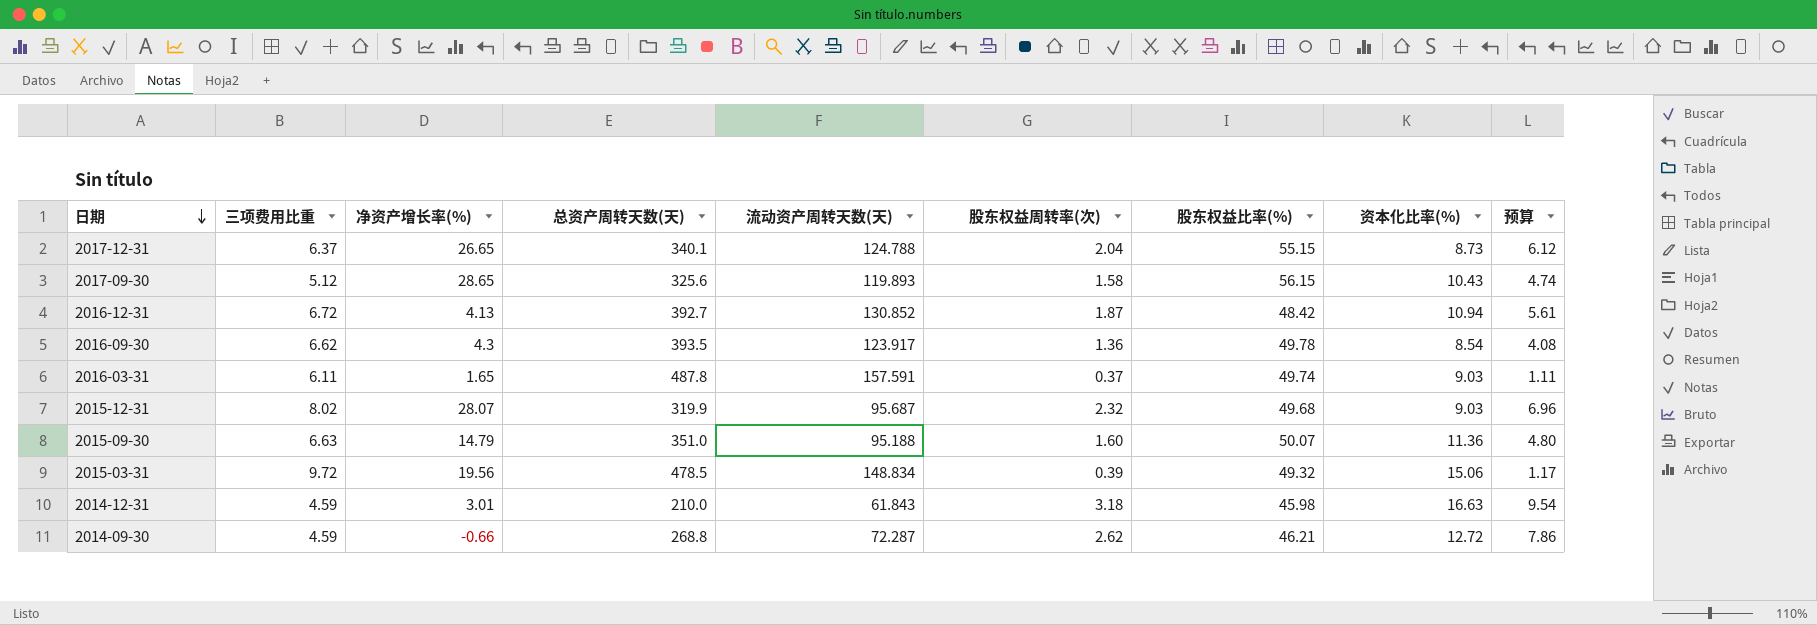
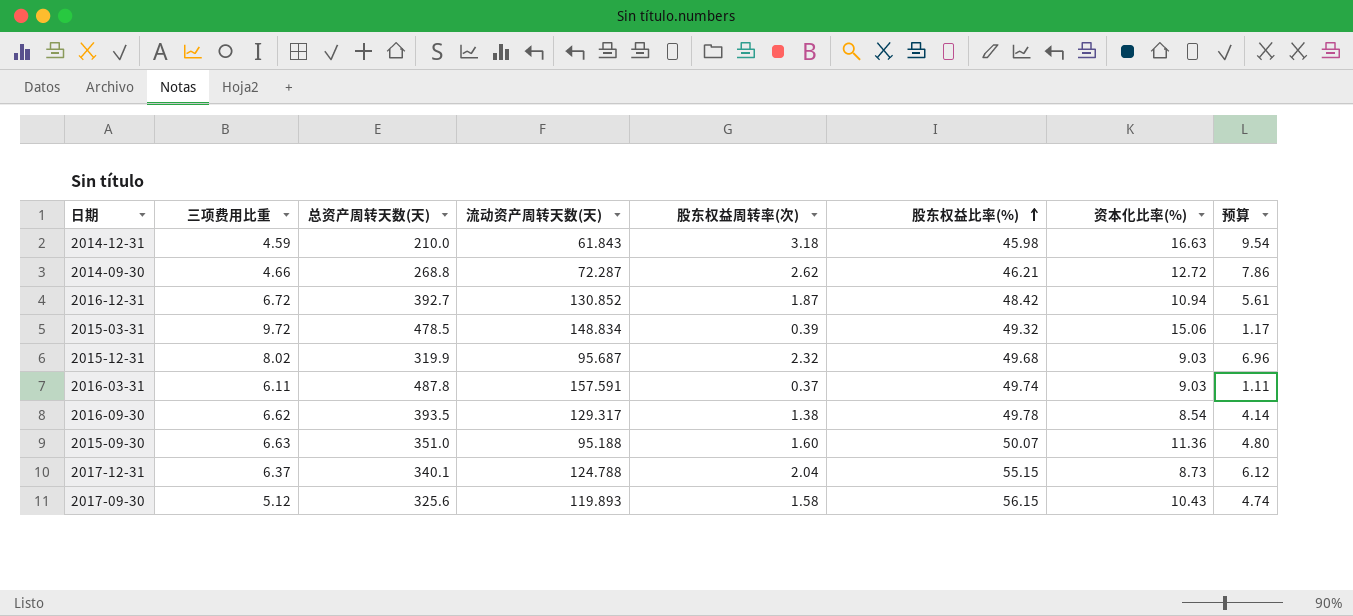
row order: 日期 descending -> 股东权益比率(%) ascending
column 净资产增长率(%) | position: 3 -> none
2014-09-30 | 三项费用比重: 4.59 -> 4.66
2016-09-30 | 流动资产周转天数(天): 123.917 -> 129.317
2016-09-30 | 股东权益周转率(次): 1.36 -> 1.38
2016-09-30 | 预算: 4.08 -> 4.14

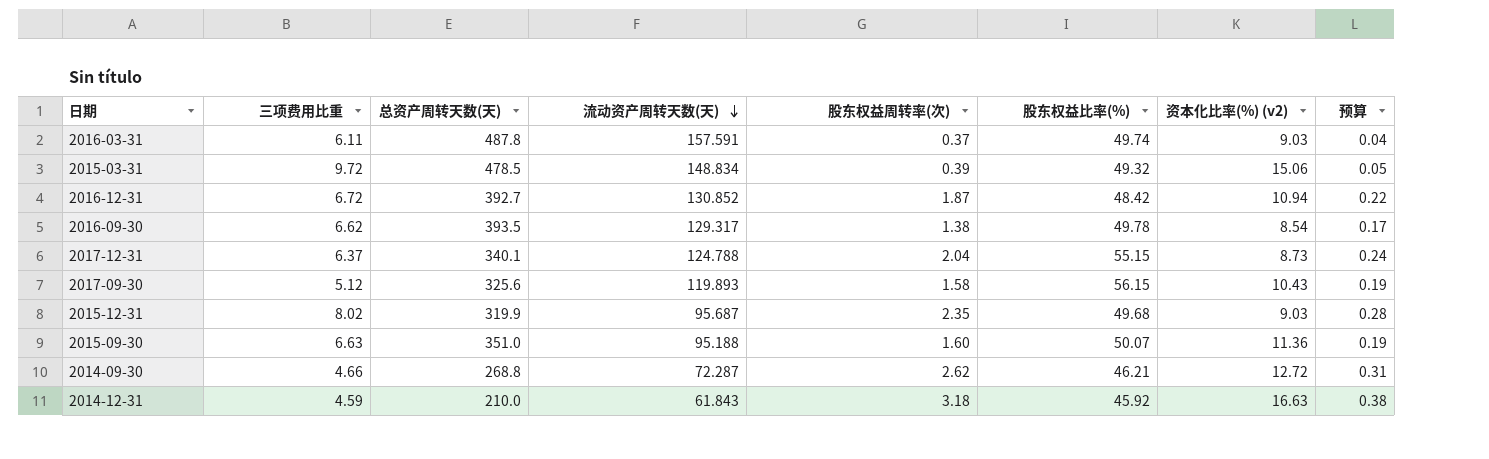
row order: 股东权益比率(%) ascending -> 流动资产周转天数(天) descending
column name: 资本化比率(%) -> 资本化比率(%) (v2)
column 预算 | formula: [股东权益周转率(次)] * 3 -> [股东权益周转率(次)] * 0.12
2015-12-31 | 股东权益周转率(次): 2.32 -> 2.35
2014-12-31 | 股东权益比率(%): 45.98 -> 45.92

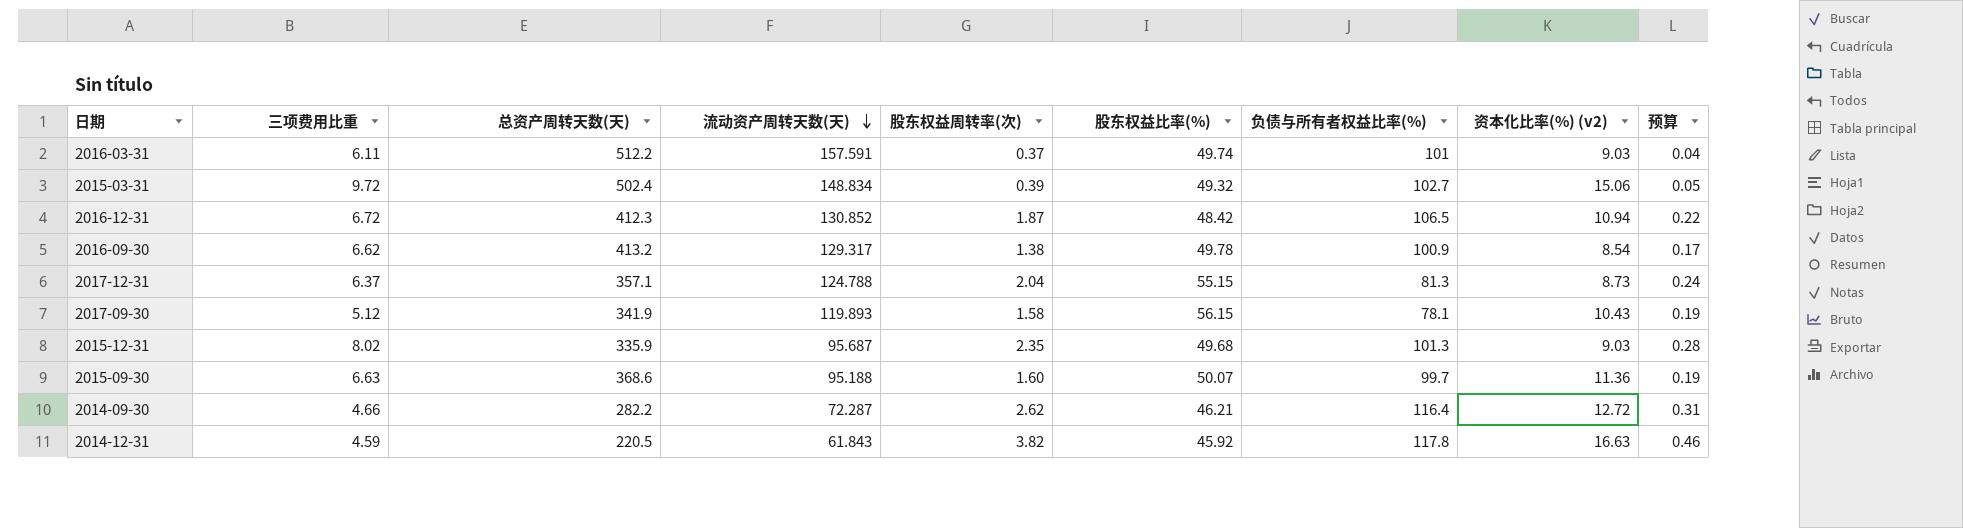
column 负债与所有者权益比率(%) | position: none -> 7
2016-03-31 | 总资产周转天数(天): 487.8 -> 512.2
2015-03-31 | 总资产周转天数(天): 478.5 -> 502.4
2016-12-31 | 总资产周转天数(天): 392.7 -> 412.3
2016-09-30 | 总资产周转天数(天): 393.5 -> 413.2
2017-12-31 | 总资产周转天数(天): 340.1 -> 357.1
2017-09-30 | 总资产周转天数(天): 325.6 -> 341.9
2015-12-31 | 总资产周转天数(天): 319.9 -> 335.9
2015-09-30 | 总资产周转天数(天): 351.0 -> 368.6
2014-09-30 | 总资产周转天数(天): 268.8 -> 282.2
2014-12-31 | 总资产周转天数(天): 210.0 -> 220.5
2014-12-31 | 股东权益周转率(次): 3.18 -> 3.82
2014-12-31 | 预算: 0.38 -> 0.46

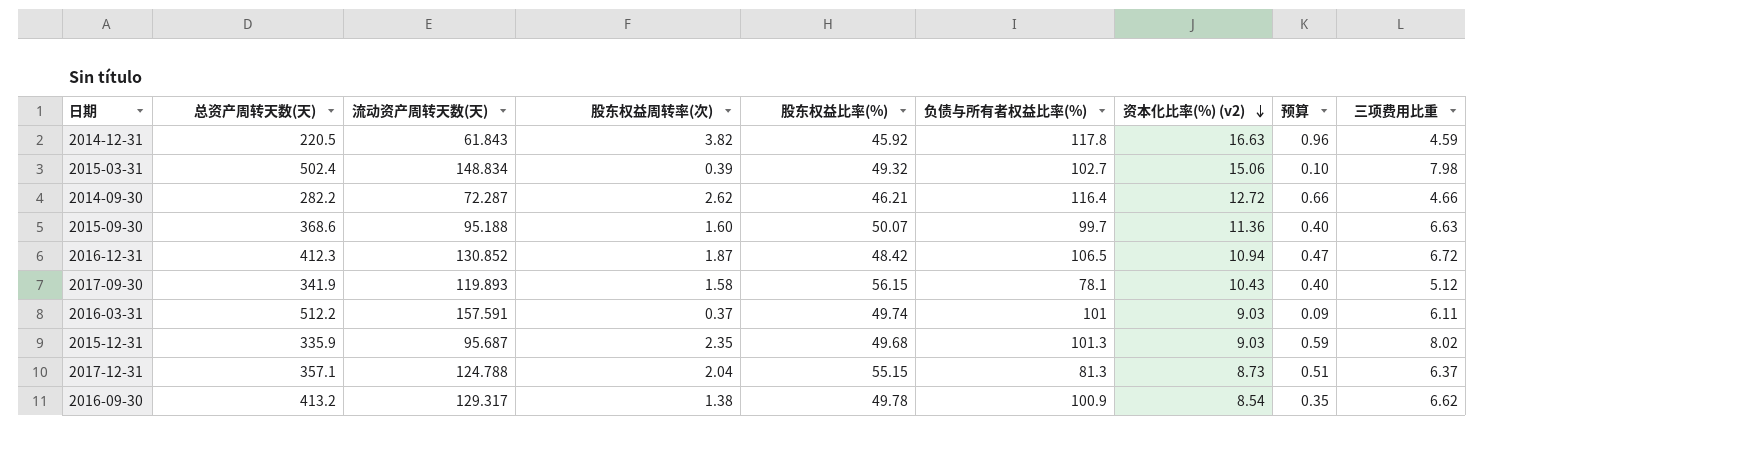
row order: 流动资产周转天数(天) descending -> 资本化比率(%) (v2) descending
column 预算 | formula: [股东权益周转率(次)] * 0.12 -> [股东权益周转率(次)] * 0.25
column 三项费用比重 | position: 2 -> 9
2015-03-31 | 三项费用比重: 9.72 -> 7.98

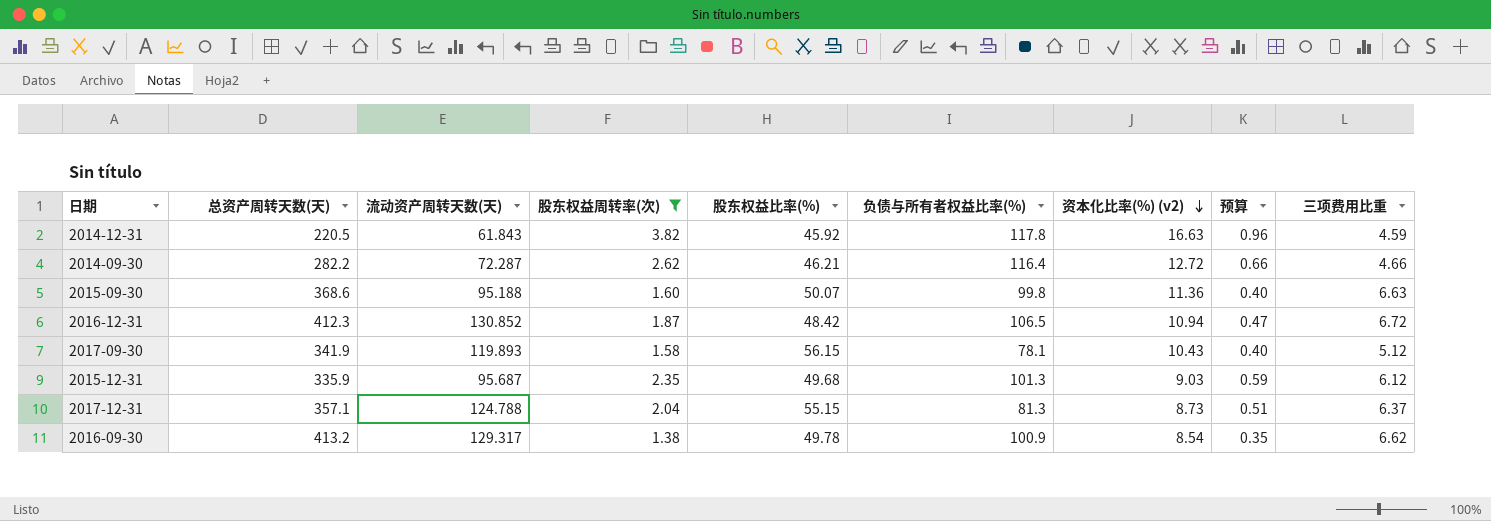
filter: none -> 股东权益周转率(次) >= 1.38
2015-09-30 | 负债与所有者权益比率(%): 99.7 -> 99.8
2015-12-31 | 三项费用比重: 8.02 -> 6.12

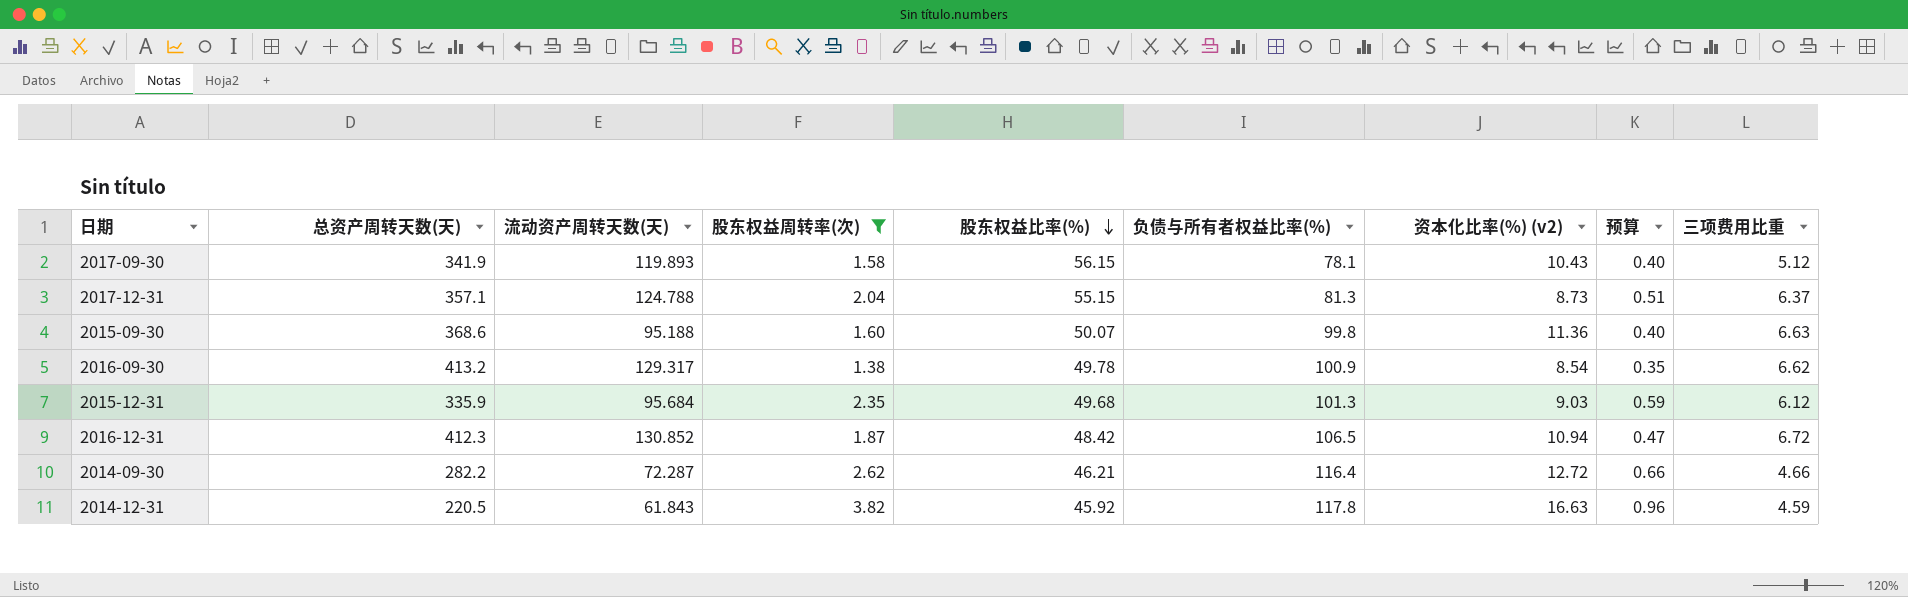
row order: 资本化比率(%) (v2) descending -> 股东权益比率(%) descending
2015-12-31 | 流动资产周转天数(天): 95.687 -> 95.684

